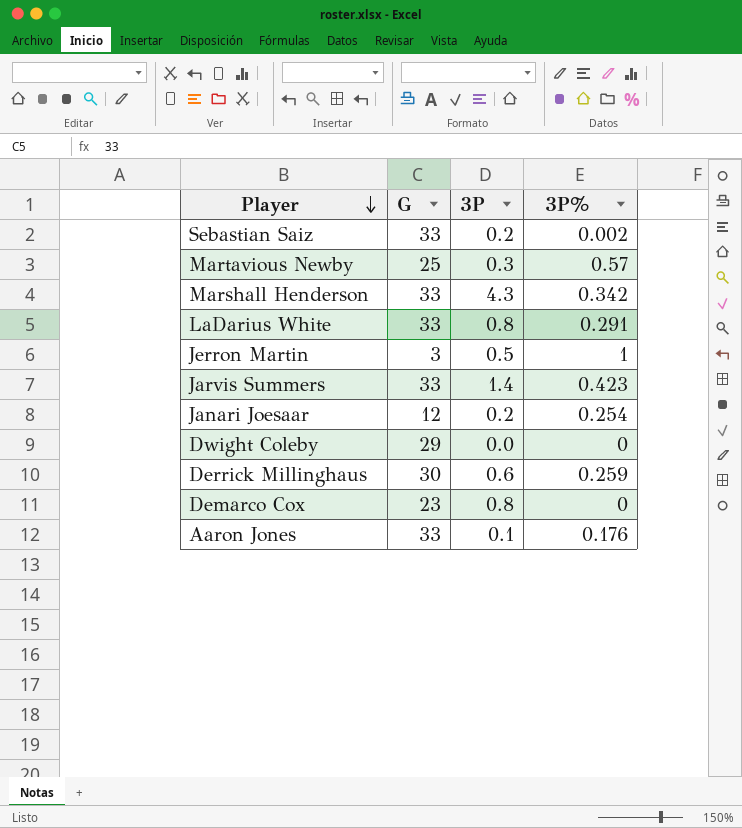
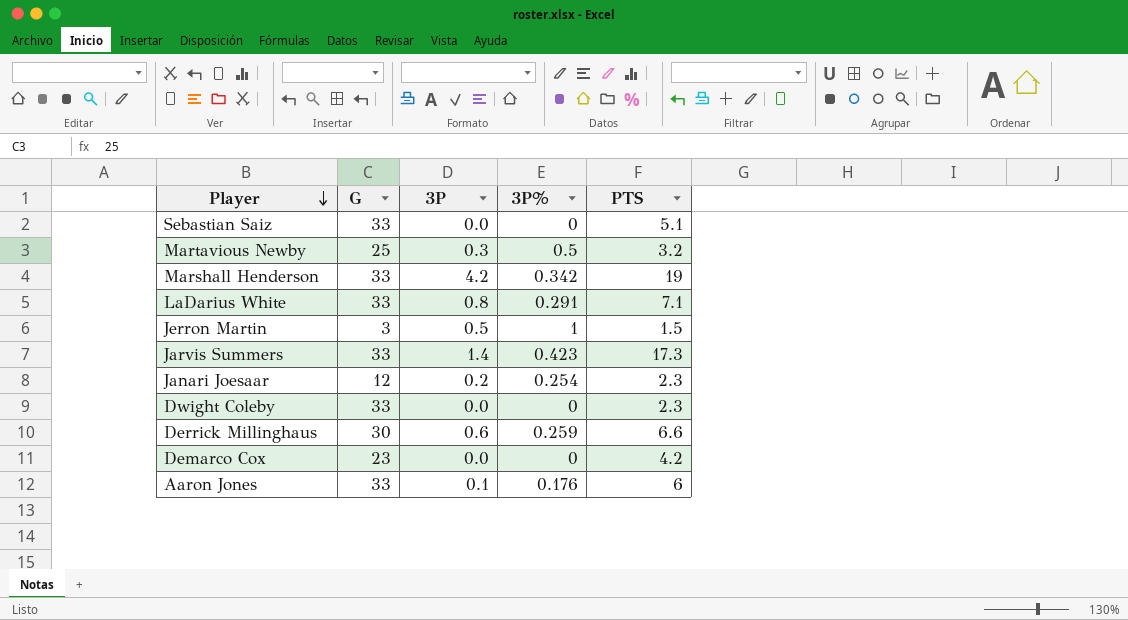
column PTS | position: none -> 5
Sebastian Saiz | 3P: 0.2 -> 0.0
Sebastian Saiz | 3P%: 0.002 -> 0
Martavious Newby | 3P%: 0.57 -> 0.5
Marshall Henderson | 3P: 4.3 -> 4.2
Dwight Coleby | G: 29 -> 33
Demarco Cox | 3P: 0.8 -> 0.0

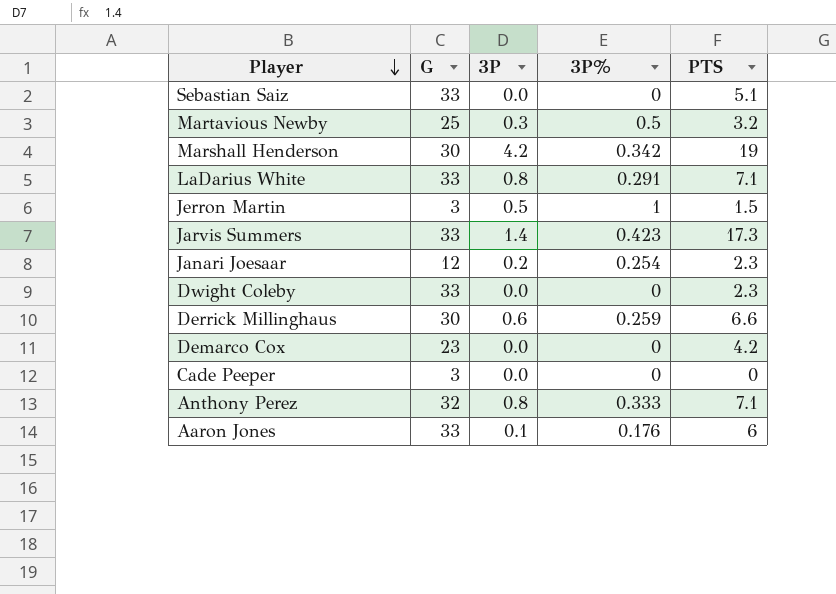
Marshall Henderson | G: 33 -> 30
row Cade Peeper: none -> 3 | 0.0 | 0 | 0
row Anthony Perez: none -> 32 | 0.8 | 0.333 | 7.1

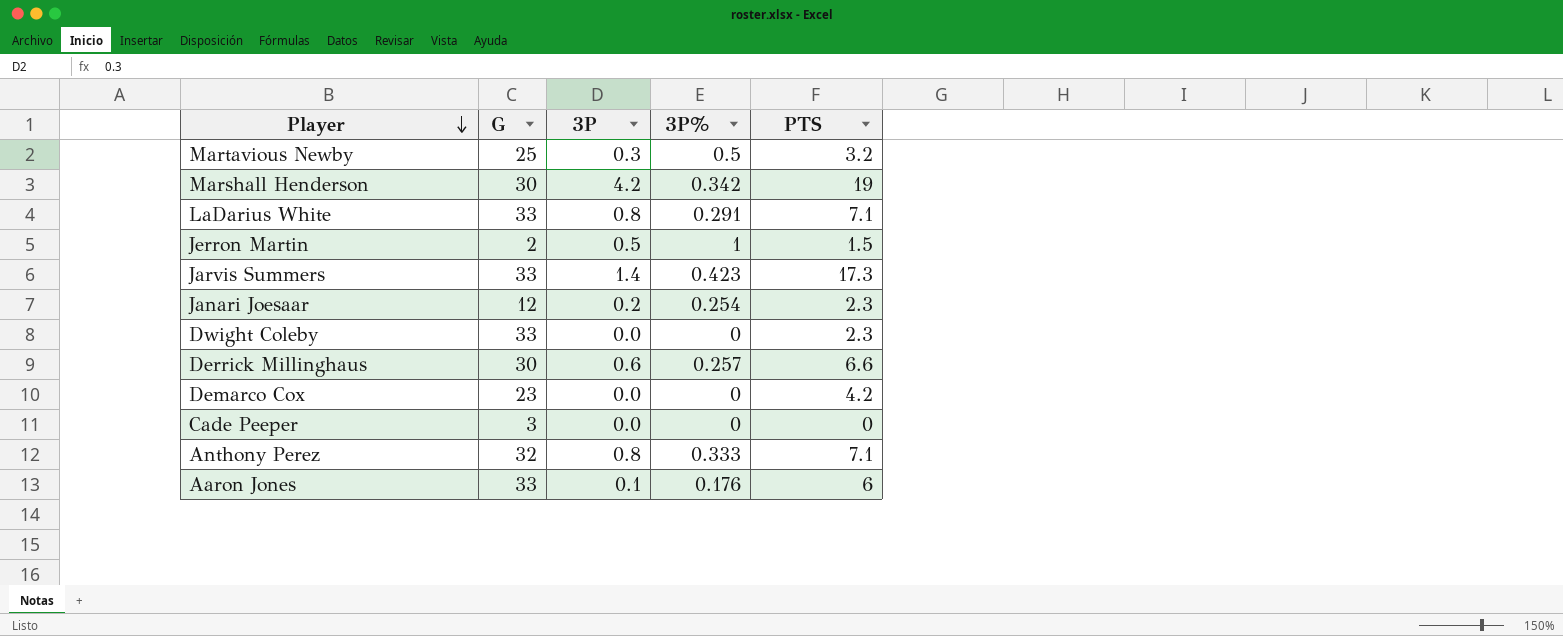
row Sebastian Saiz: 33 | 0.0 | 0 | 5.1 -> none
Jerron Martin | G: 3 -> 2
Derrick Millinghaus | 3P%: 0.259 -> 0.257

